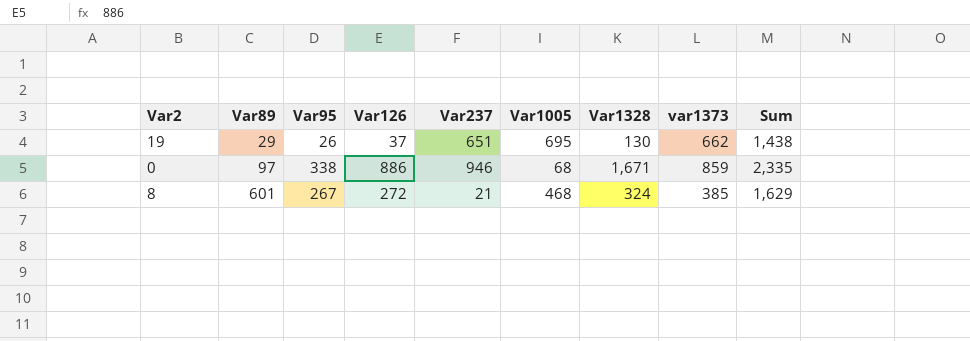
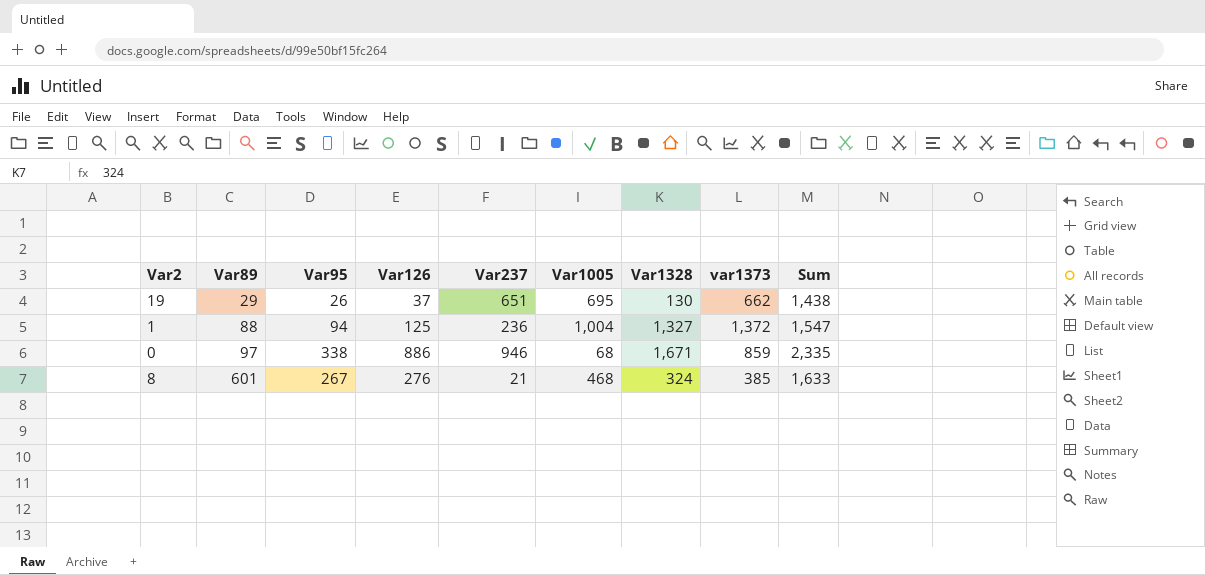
row 1: none -> 88 | 94 | 125 | 236 | 1,004 | 1,327 | 1,372 | 1,547
8 | Var126: 272 -> 276
8 | Sum: 1,629 -> 1,633

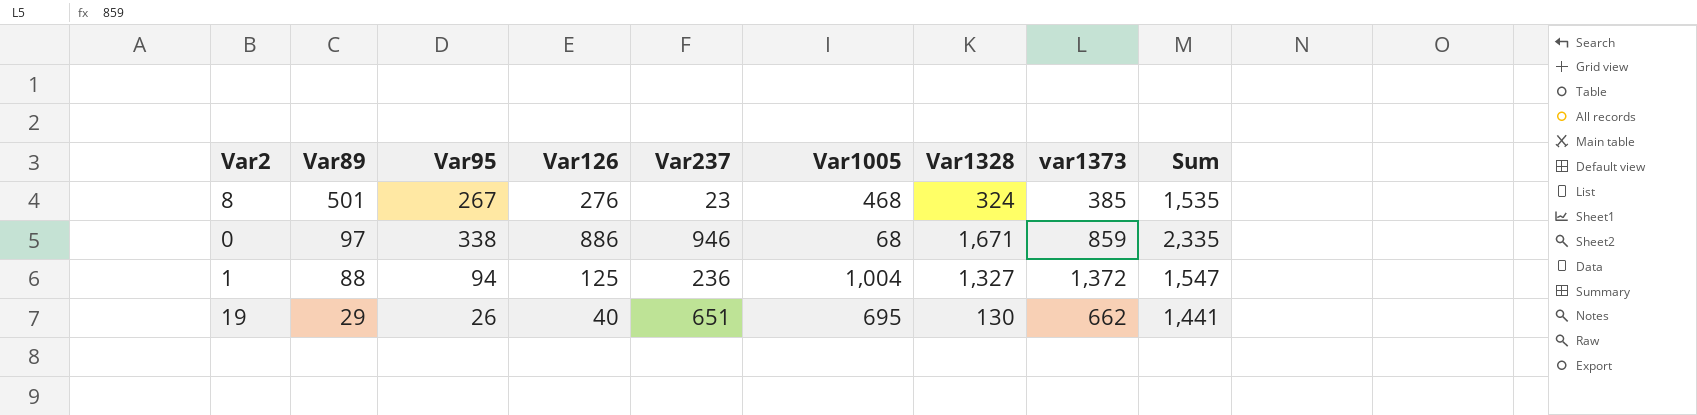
row order: Var89 ascending -> Var89 descending
8 | Var89: 601 -> 501
8 | Var237: 21 -> 23
8 | Sum: 1,633 -> 1,535
19 | Var126: 37 -> 40
19 | Sum: 1,438 -> 1,441

